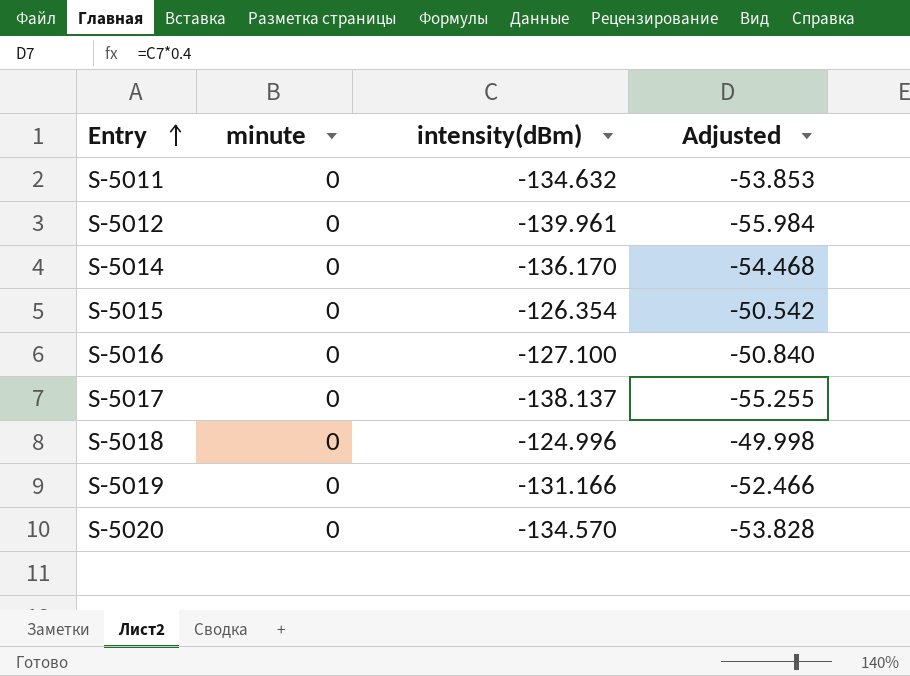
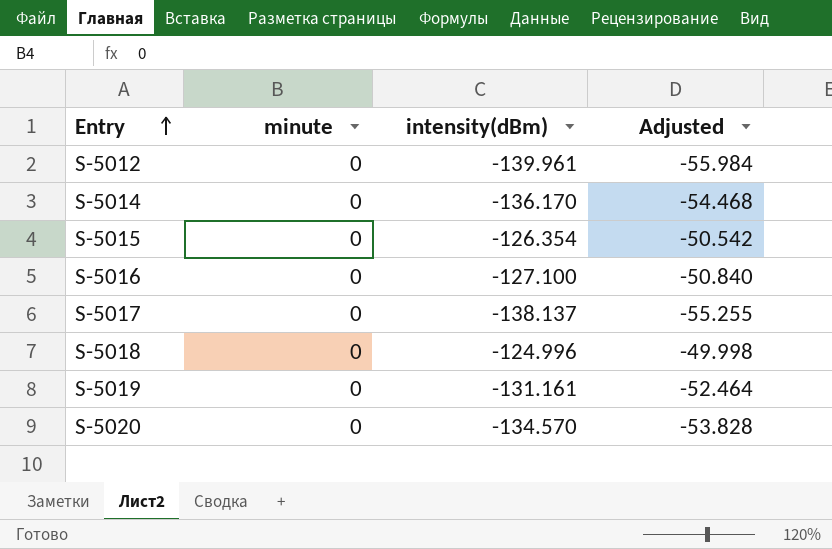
row S-5011: 0 | -134.632 | -53.853 -> none
S-5019 | intensity(dBm): -131.166 -> -131.161
S-5019 | Adjusted: -52.466 -> -52.464

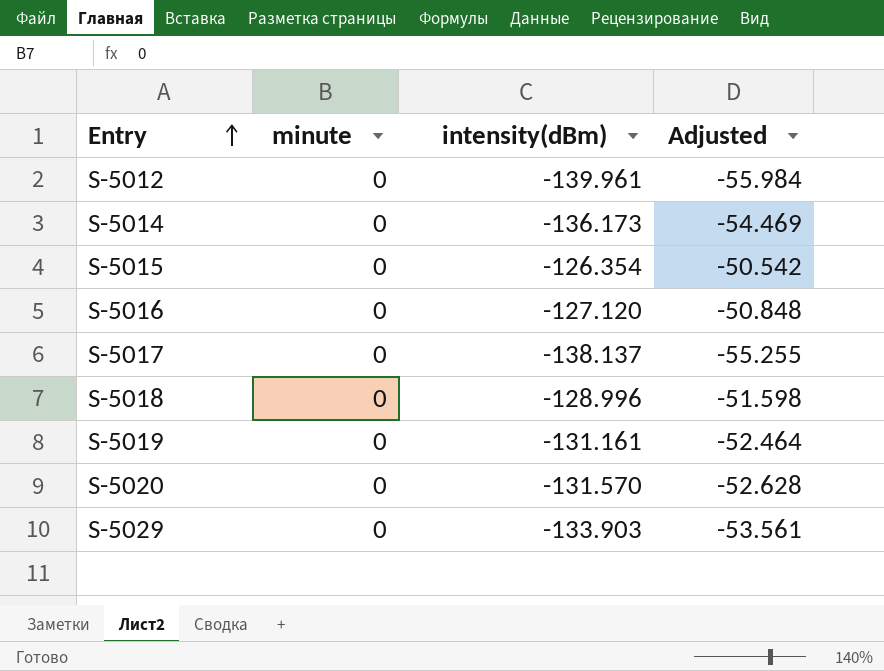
S-5014 | intensity(dBm): -136.170 -> -136.173
S-5014 | Adjusted: -54.468 -> -54.469
S-5016 | intensity(dBm): -127.100 -> -127.120
S-5016 | Adjusted: -50.840 -> -50.848
S-5018 | intensity(dBm): -124.996 -> -128.996
S-5018 | Adjusted: -49.998 -> -51.598
S-5020 | intensity(dBm): -134.570 -> -131.570
S-5020 | Adjusted: -53.828 -> -52.628
row S-5029: none -> 0 | -133.903 | -53.561

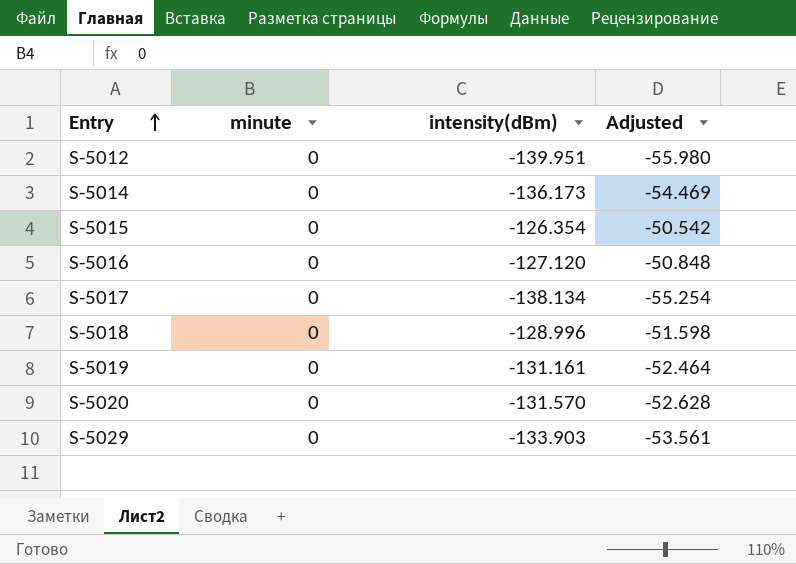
S-5012 | intensity(dBm): -139.961 -> -139.951
S-5012 | Adjusted: -55.984 -> -55.980
S-5017 | intensity(dBm): -138.137 -> -138.134
S-5017 | Adjusted: -55.255 -> -55.254

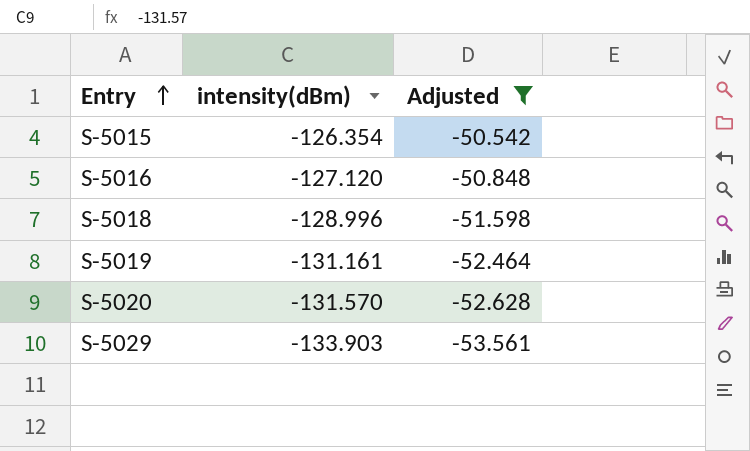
filter: none -> Adjusted >= -53.561
column minute | position: 2 -> none

